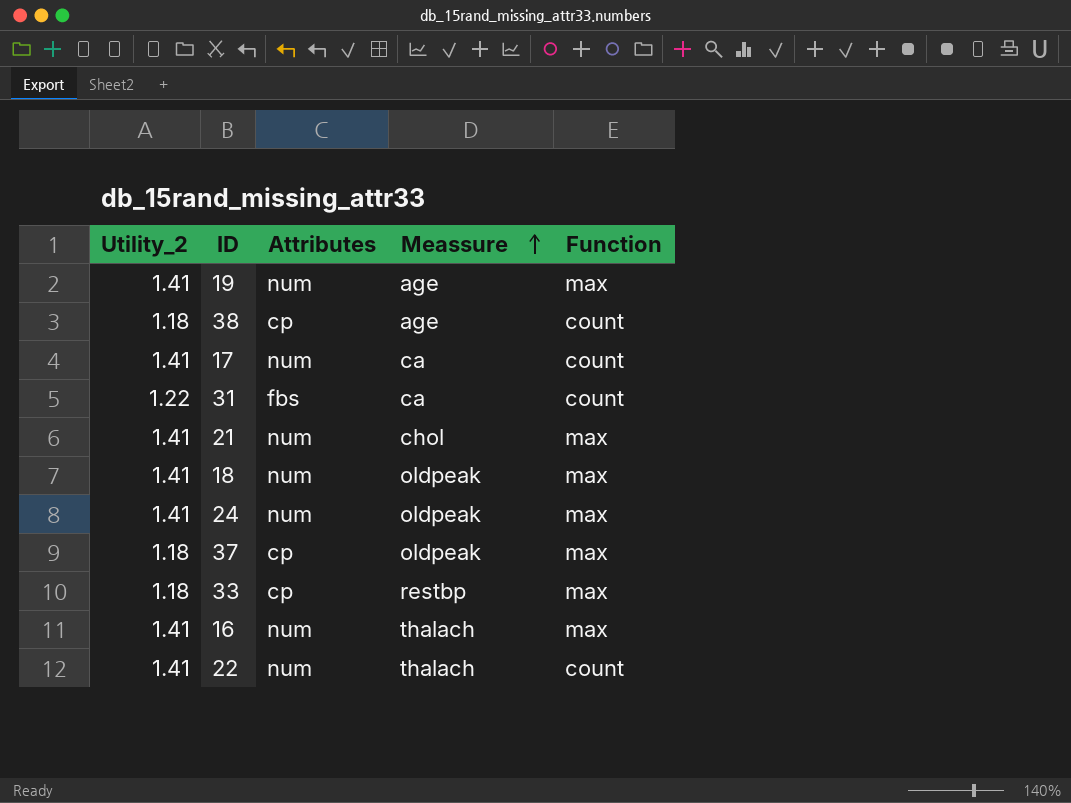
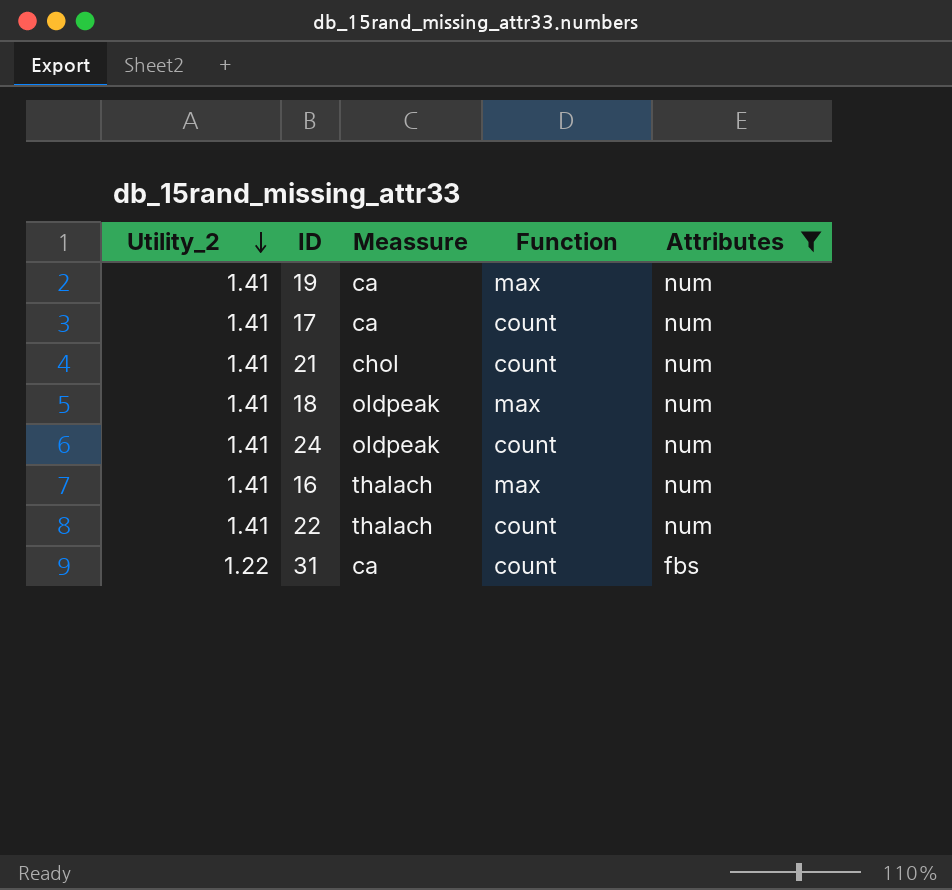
filter: none -> Attributes != cp
row order: Meassure ascending -> Utility_2 descending
column Attributes | position: 3 -> 5
19 | Meassure: age -> ca
21 | Function: max -> count
24 | Function: max -> count

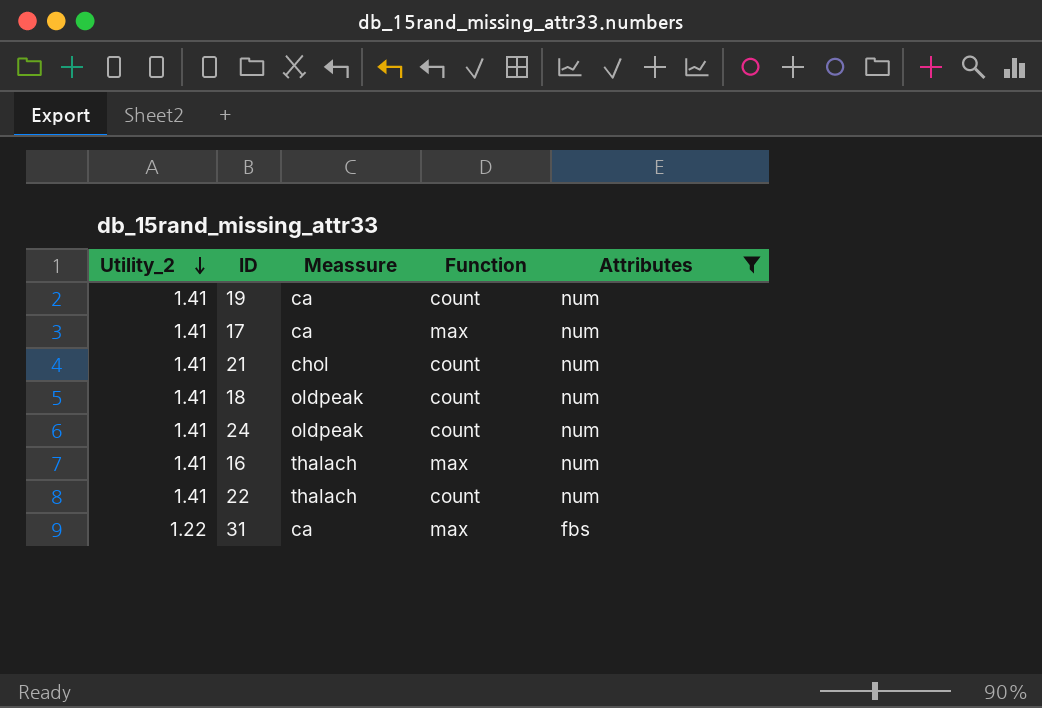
19 | Function: max -> count
17 | Function: count -> max
18 | Function: max -> count
31 | Function: count -> max

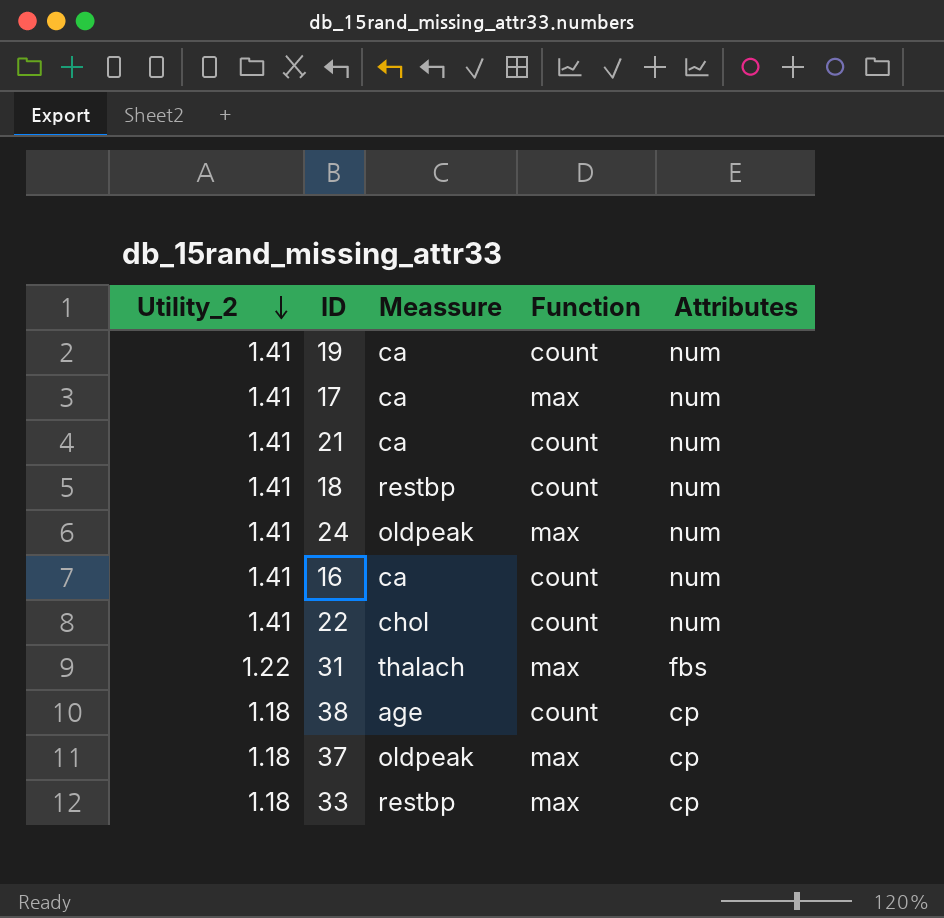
filter: Attributes != cp -> none
21 | Meassure: chol -> ca
18 | Meassure: oldpeak -> restbp
24 | Function: count -> max
16 | Meassure: thalach -> ca
16 | Function: max -> count
22 | Meassure: thalach -> chol
31 | Meassure: ca -> thalach

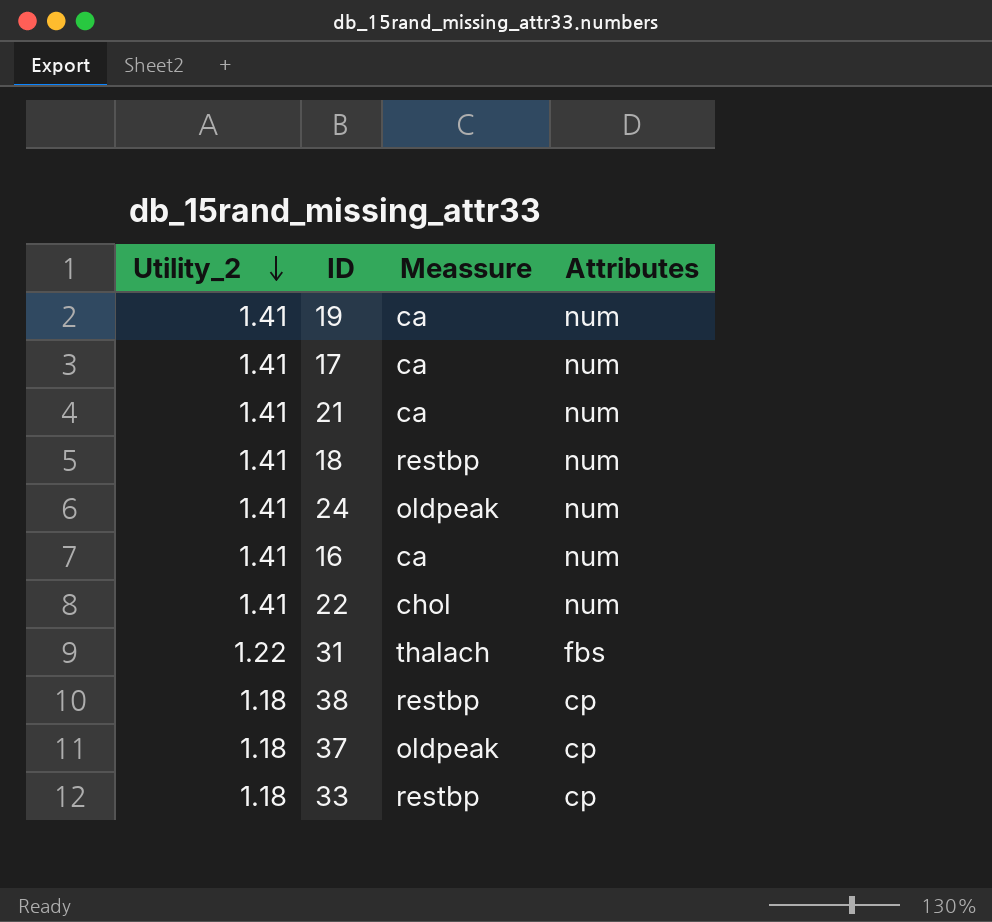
column Function | position: 4 -> none
38 | Meassure: age -> restbp

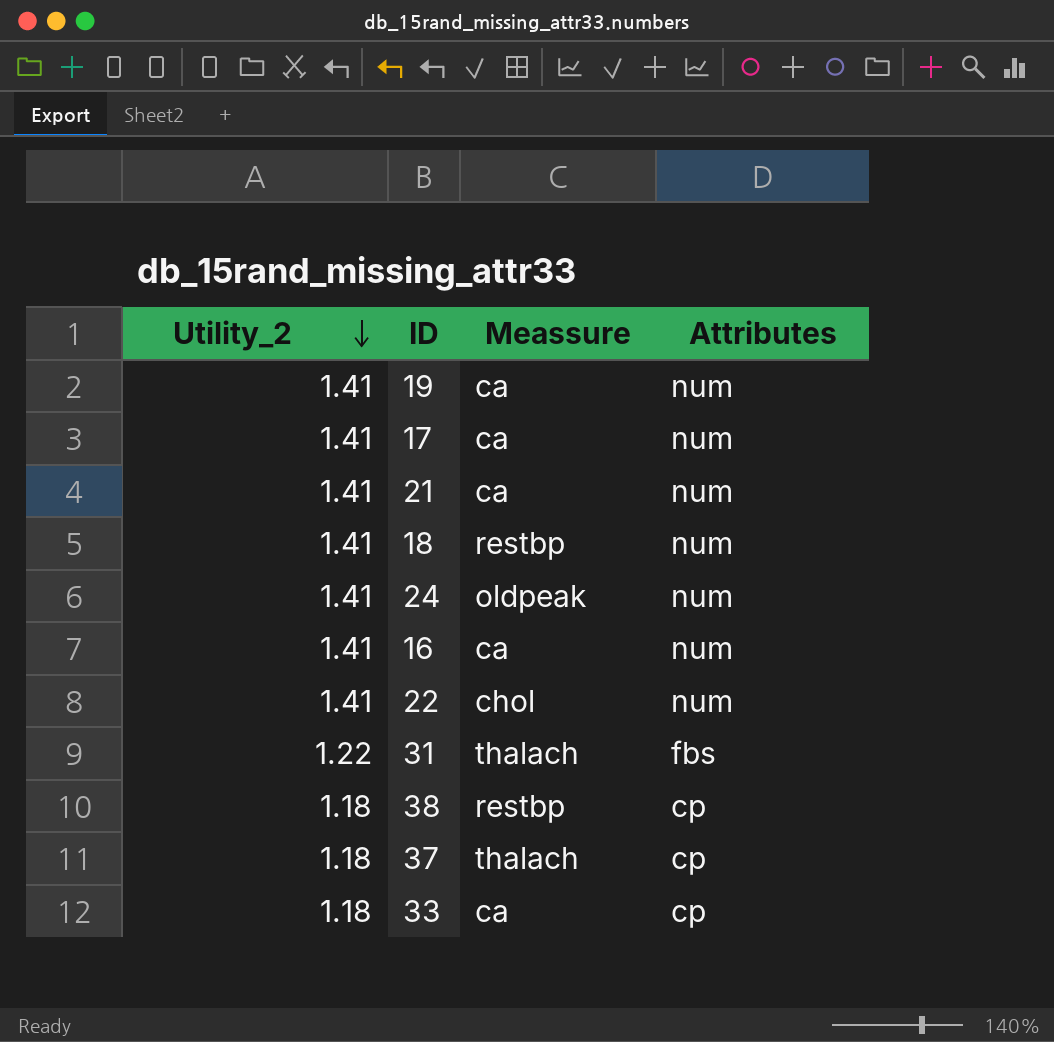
37 | Meassure: oldpeak -> thalach
33 | Meassure: restbp -> ca

